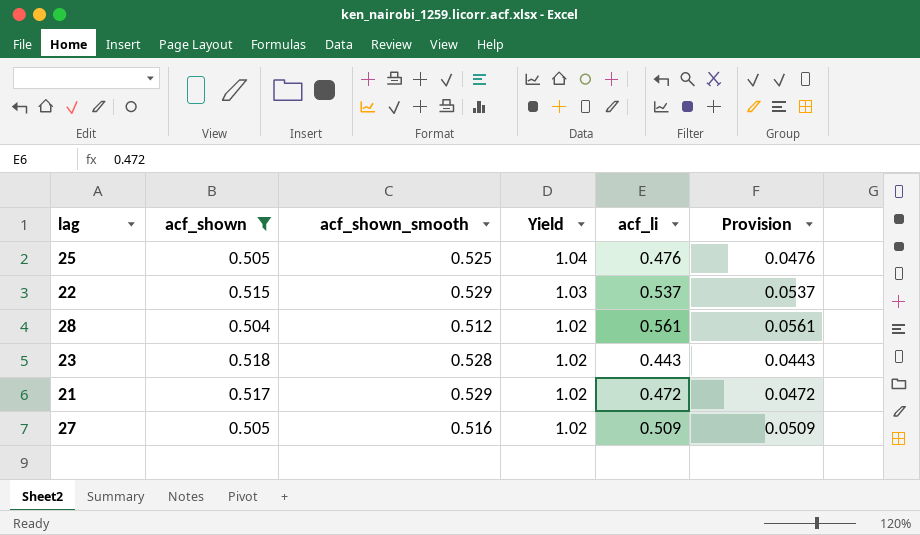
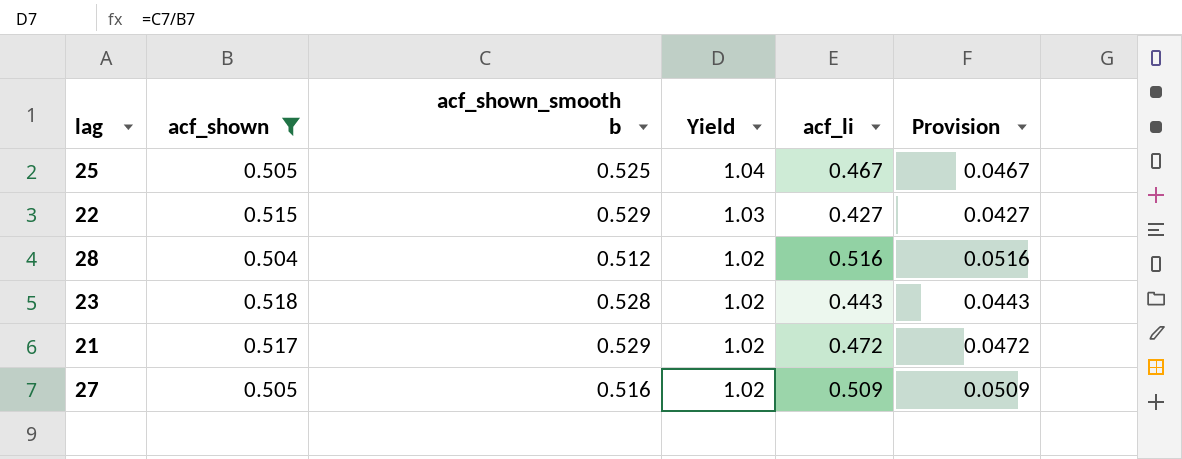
column name: acf_shown_smooth -> acf_shown_smooth b
25 | acf_li: 0.476 -> 0.467
25 | Provision: 0.0476 -> 0.0467
22 | acf_li: 0.537 -> 0.427
22 | Provision: 0.0537 -> 0.0427
28 | acf_li: 0.561 -> 0.516
28 | Provision: 0.0561 -> 0.0516

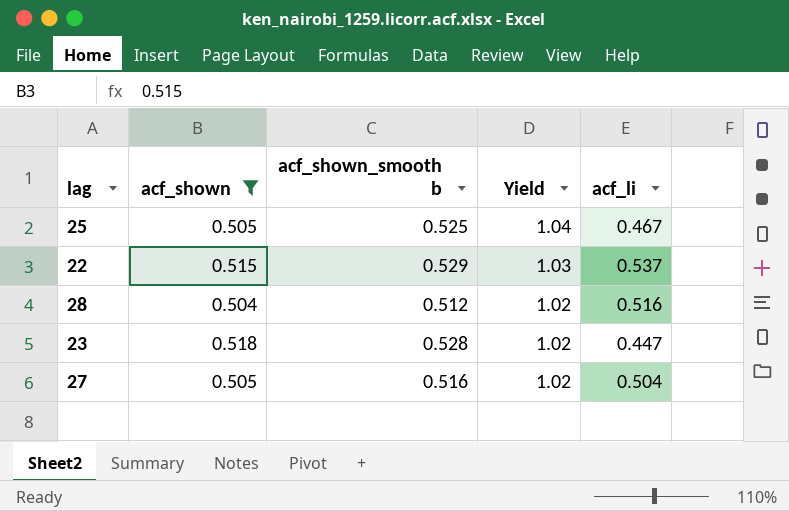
column Provision | formula: [acf_li] * 0.1 -> none
row 21: 0.517 | 0.529 | 1.02 | 0.472 | 0.0472 -> none
22 | acf_li: 0.427 -> 0.537
23 | acf_li: 0.443 -> 0.447
27 | acf_li: 0.509 -> 0.504

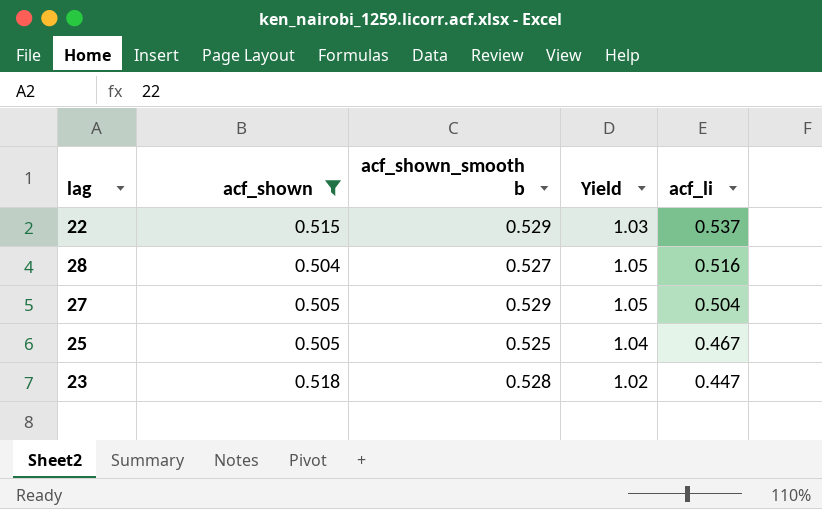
row order: Yield descending -> acf_li descending
28 | acf_shown_smooth b: 0.512 -> 0.527
28 | Yield: 1.02 -> 1.05
27 | acf_shown_smooth b: 0.516 -> 0.529
27 | Yield: 1.02 -> 1.05

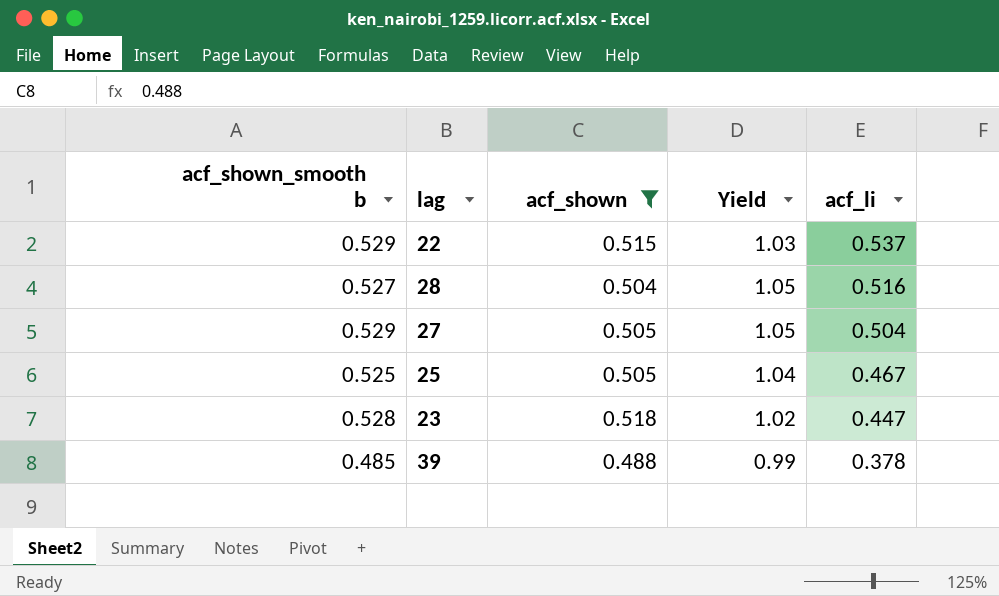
column acf_shown_smooth b | position: 3 -> 1
row 39: none -> 0.485 | 0.488 | 0.99 | 0.378

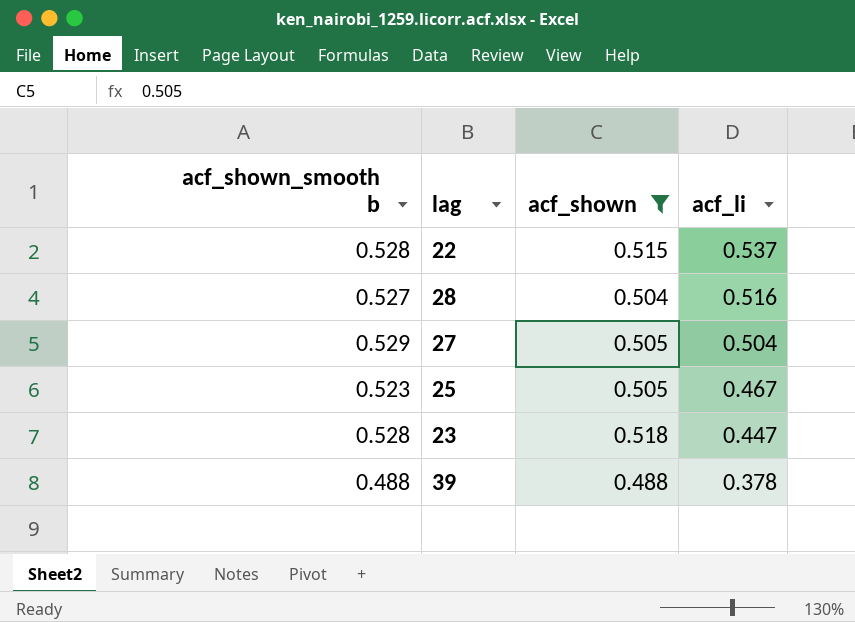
column Yield | formula: [acf_shown_smooth b] / [acf_shown] -> none
22 | acf_shown_smooth b: 0.529 -> 0.528
25 | acf_shown_smooth b: 0.525 -> 0.523
39 | acf_shown_smooth b: 0.485 -> 0.488

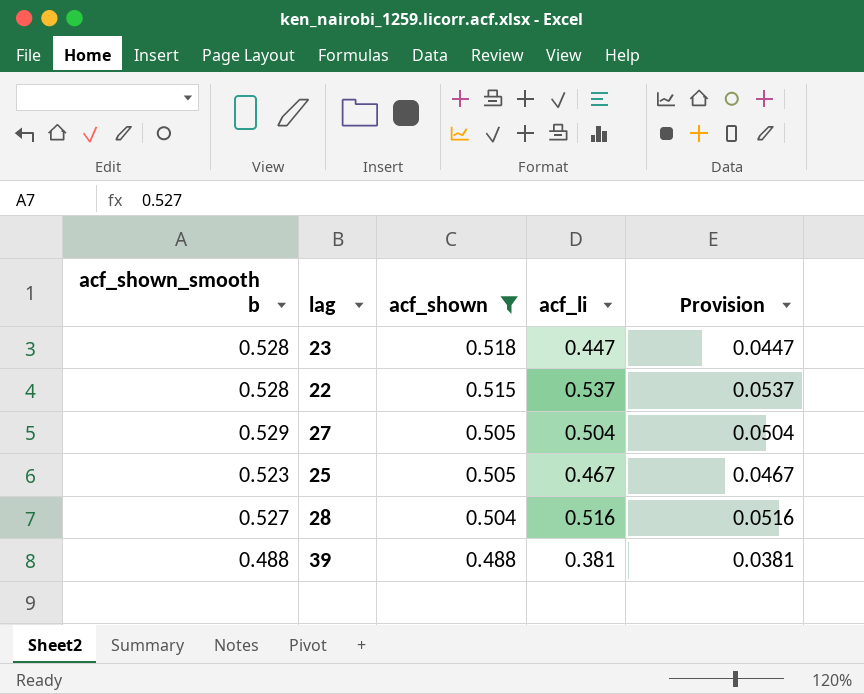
row order: acf_li descending -> acf_shown descending
column Provision | formula: none -> [acf_li] * 0.1
39 | acf_li: 0.378 -> 0.381

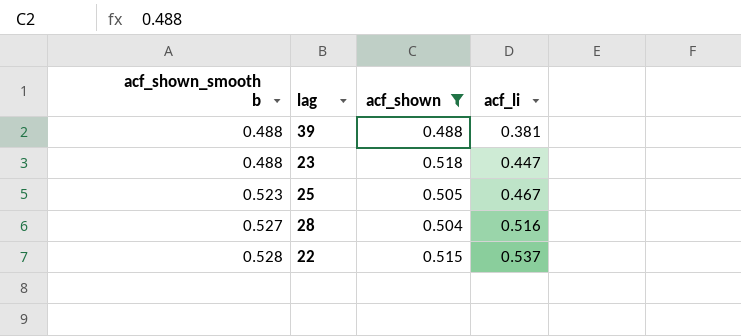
row order: acf_shown descending -> acf_shown_smooth b ascending
column Provision | formula: [acf_li] * 0.1 -> none
row 27: 0.529 | 0.505 | 0.504 | 0.0504 -> none
23 | acf_shown_smooth b: 0.528 -> 0.488

